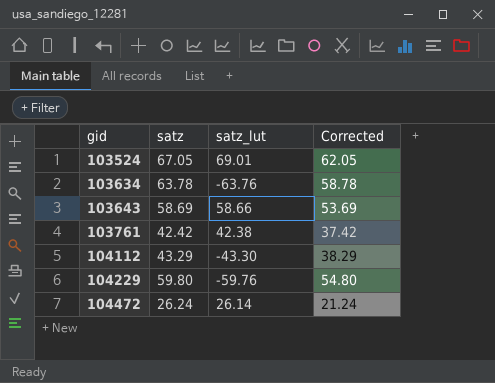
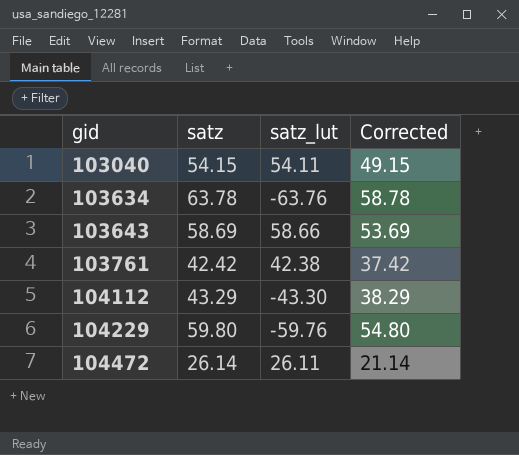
row 103524: 67.05 | 69.01 | 62.05 -> none
row 103040: none -> 54.15 | 54.11 | 49.15
104472 | satz: 26.24 -> 26.14
104472 | satz_lut: 26.14 -> 26.11
104472 | Corrected: 21.24 -> 21.14

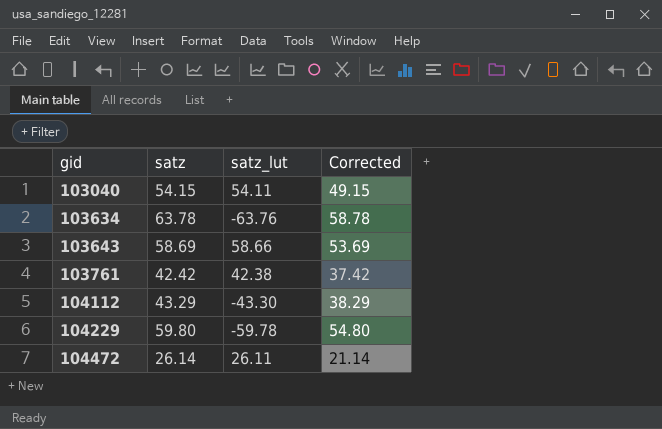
104229 | satz_lut: -59.76 -> -59.78

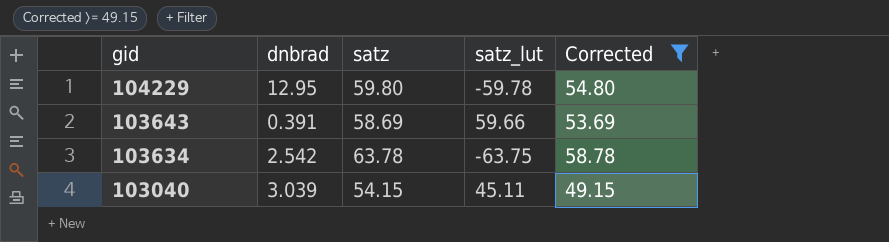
filter: none -> Corrected >= 49.15
row order: gid ascending -> gid descending
column dnbrad | position: none -> 2
103643 | satz_lut: 58.66 -> 59.66
103634 | satz_lut: -63.76 -> -63.75
103040 | satz_lut: 54.11 -> 45.11

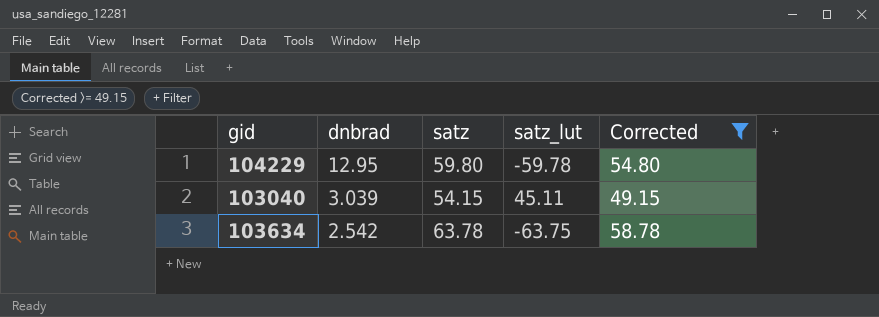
row order: gid descending -> dnbrad descending
row 103643: 0.391 | 58.69 | 59.66 | 53.69 -> none

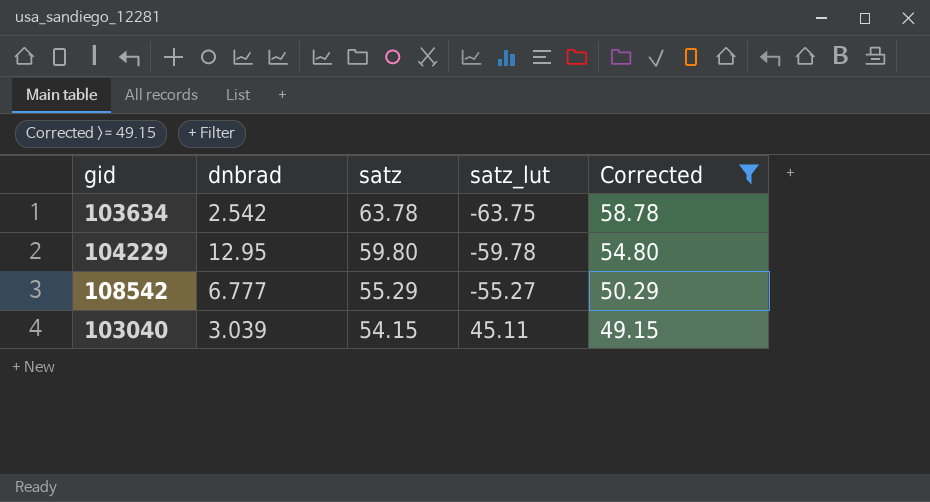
row order: dnbrad descending -> satz descending
row 108542: none -> 6.777 | 55.29 | -55.27 | 50.29

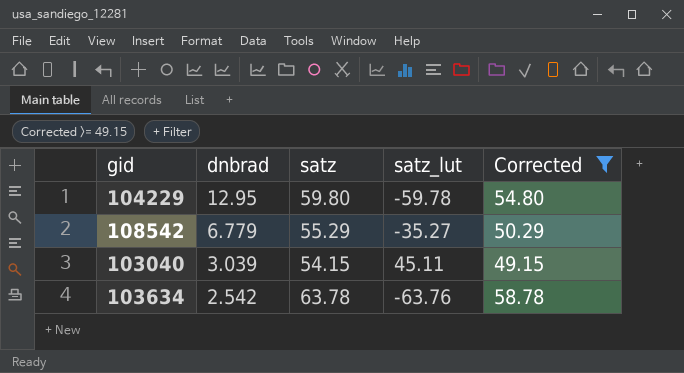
row order: satz descending -> dnbrad descending
108542 | dnbrad: 6.777 -> 6.779
108542 | satz_lut: -55.27 -> -35.27
103634 | satz_lut: -63.75 -> -63.76

